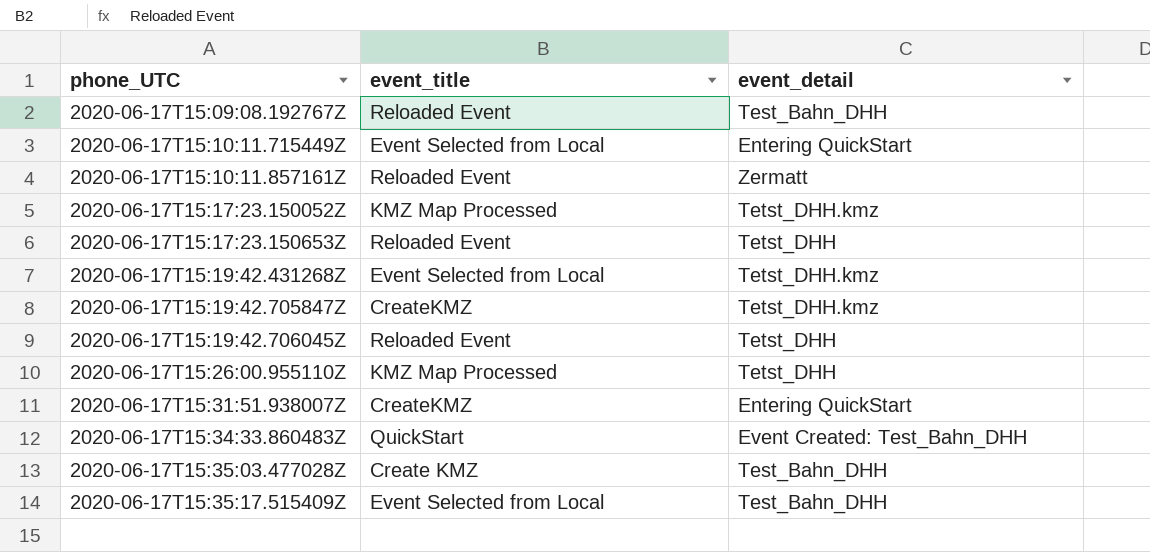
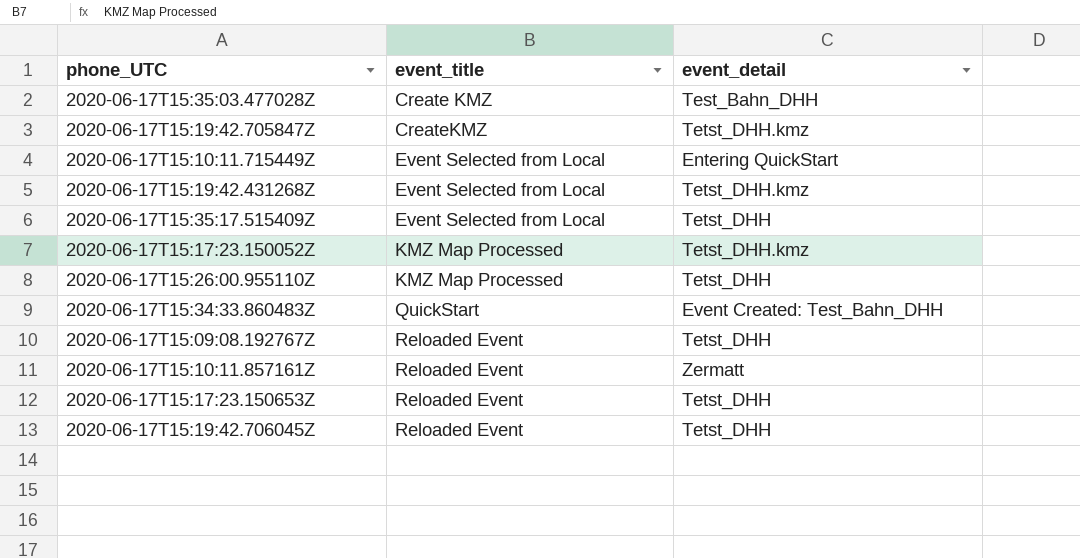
row order: phone_UTC ascending -> event_title ascending
row 2020-06-17T15:31:51.938007Z: CreateKMZ | Entering QuickStart -> none
2020-06-17T15:35:17.515409Z | event_detail: Test_Bahn_DHH -> Tetst_DHH
2020-06-17T15:09:08.192767Z | event_detail: Test_Bahn_DHH -> Tetst_DHH

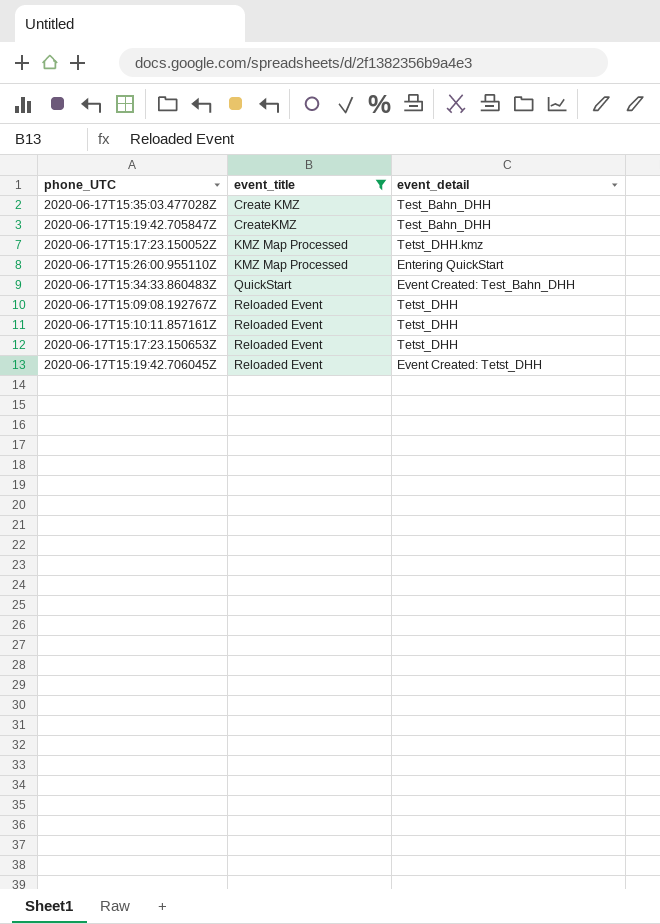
filter: none -> event_title != Event Selected from Local
2020-06-17T15:19:42.705847Z | event_detail: Tetst_DHH.kmz -> Test_Bahn_DHH
2020-06-17T15:26:00.955110Z | event_detail: Tetst_DHH -> Entering QuickStart
2020-06-17T15:10:11.857161Z | event_detail: Zermatt -> Tetst_DHH
2020-06-17T15:19:42.706045Z | event_detail: Tetst_DHH -> Event Created: Tetst_DHH

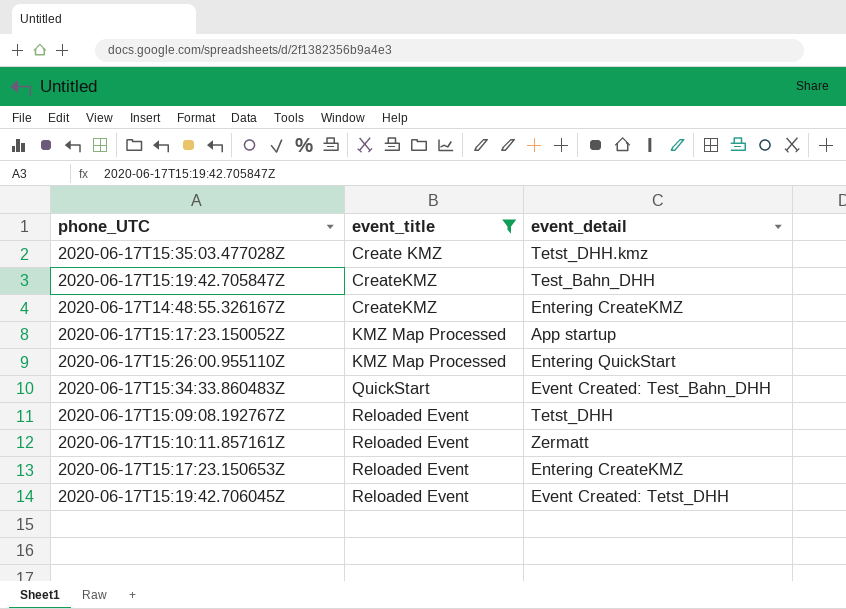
2020-06-17T15:35:03.477028Z | event_detail: Test_Bahn_DHH -> Tetst_DHH.kmz
row 2020-06-17T14:48:55.326167Z: none -> CreateKMZ | Entering CreateKMZ
2020-06-17T15:17:23.150052Z | event_detail: Tetst_DHH.kmz -> App startup
2020-06-17T15:10:11.857161Z | event_detail: Tetst_DHH -> Zermatt
2020-06-17T15:17:23.150653Z | event_detail: Tetst_DHH -> Entering CreateKMZ

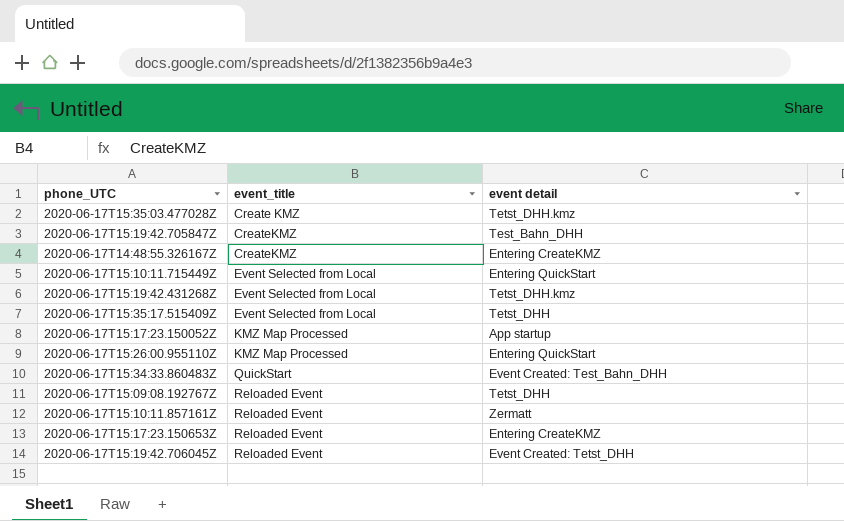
filter: event_title != Event Selected from Local -> none
column name: event_detail -> event detail

